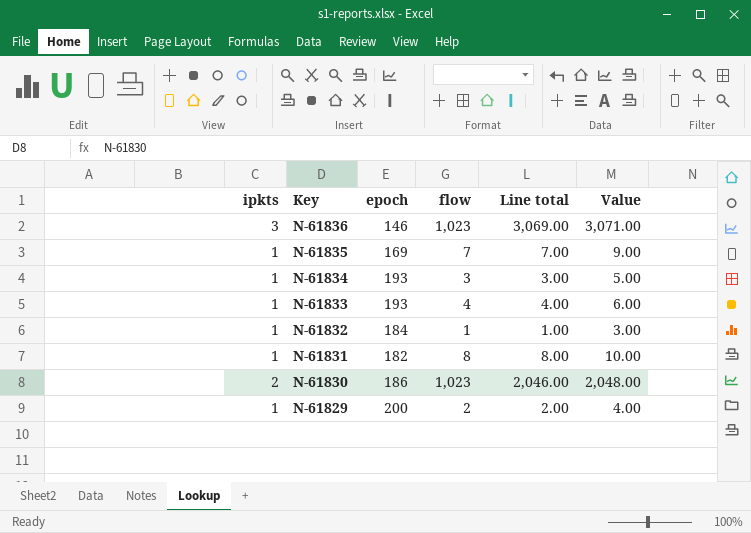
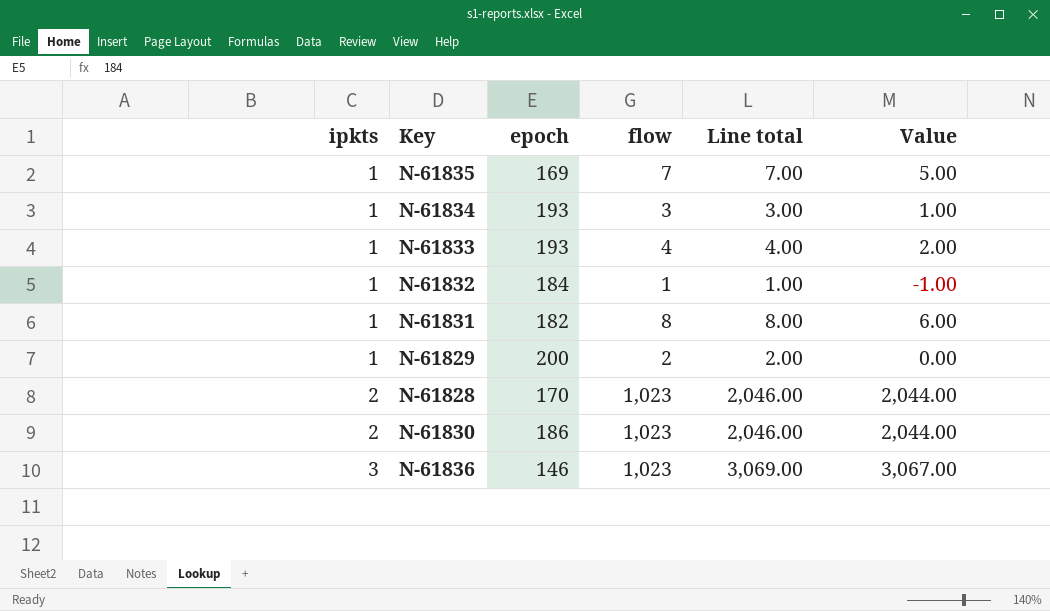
row order: Key descending -> ipkts ascending
column Value | formula: [Line total] + 2 -> [Line total] - 2
row N-61828: none -> 2 | 170 | 1,023 | 2,046.00 | 2,044.00

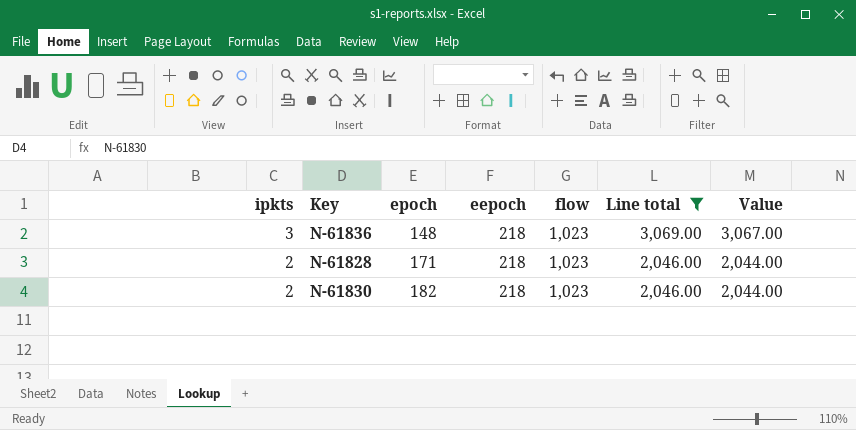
filter: none -> Line total >= 2,046.00
row order: ipkts ascending -> ipkts descending
column eepoch | position: none -> 4
N-61836 | epoch: 146 -> 148
N-61828 | epoch: 170 -> 171
N-61830 | epoch: 186 -> 182

